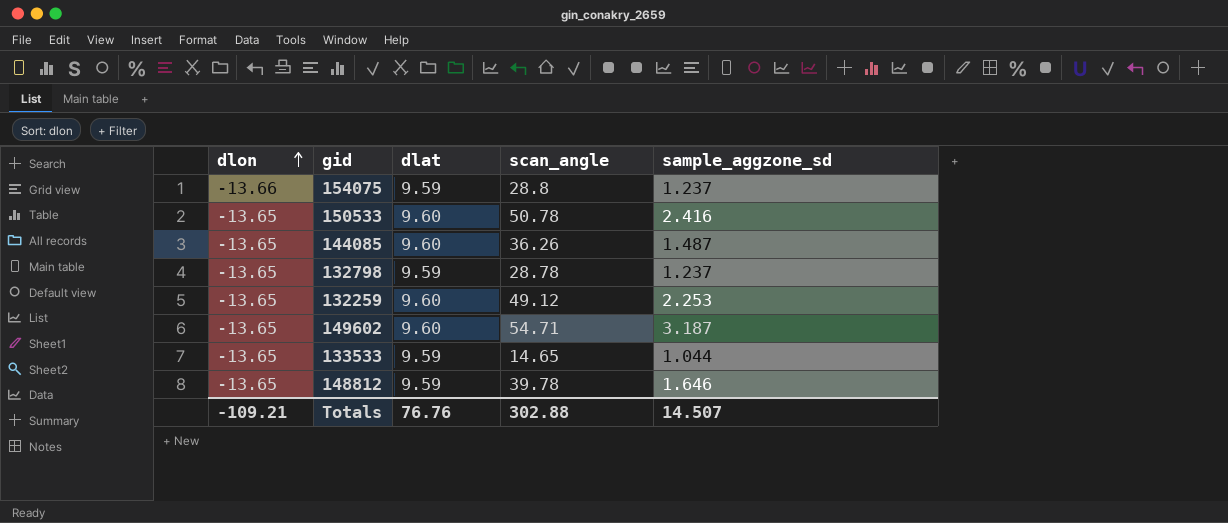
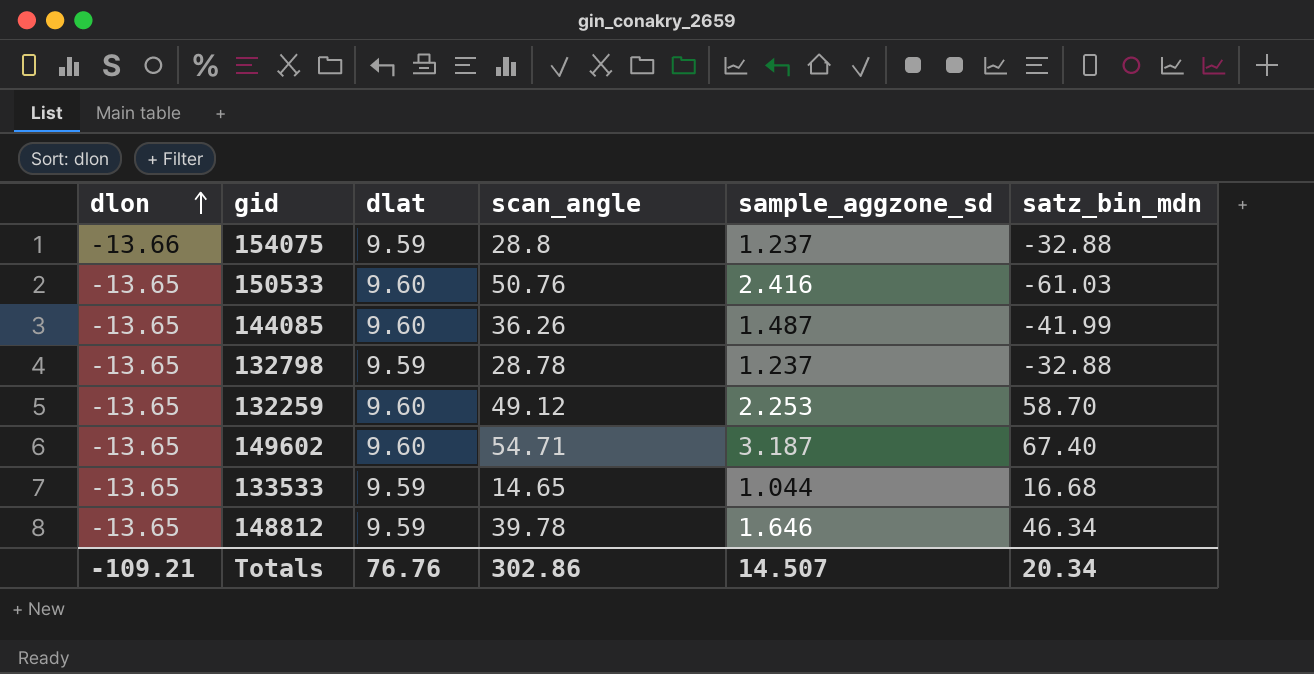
column satz_bin_mdn | position: none -> 6
150533 | scan_angle: 50.78 -> 50.76
Totals | scan_angle: 302.88 -> 302.86

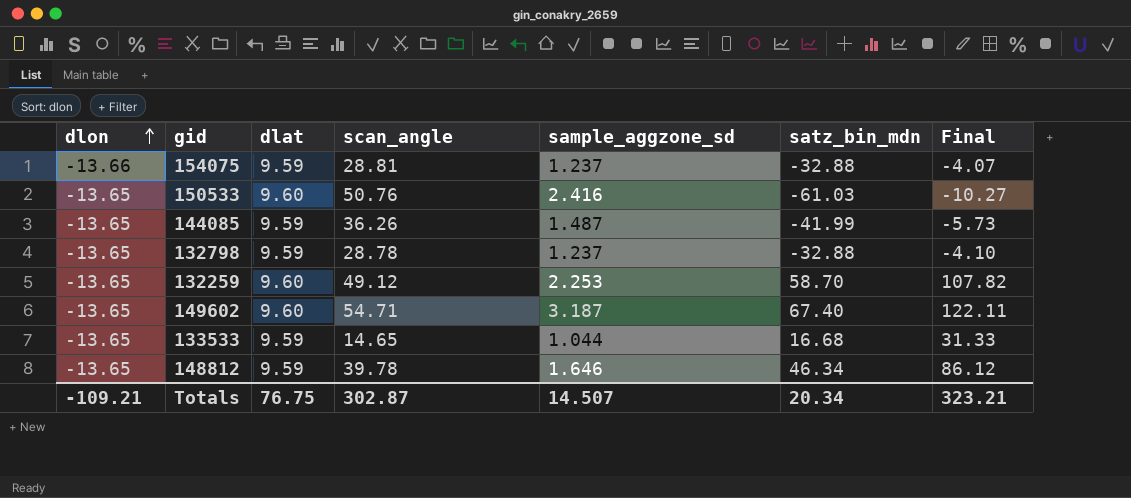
column Final | formula: none -> [scan_angle] + [satz_bin_mdn]
154075 | scan_angle: 28.8 -> 28.81
144085 | dlat: 9.60 -> 9.59
Totals | dlat: 76.76 -> 76.75
Totals | scan_angle: 302.86 -> 302.87

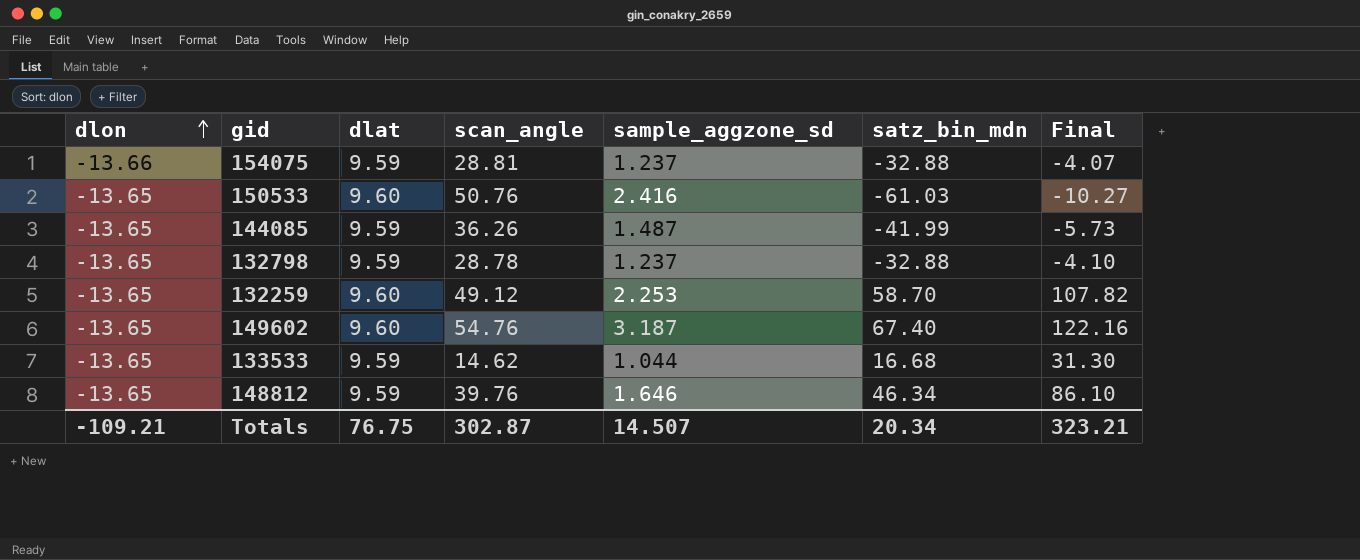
149602 | scan_angle: 54.71 -> 54.76
149602 | Final: 122.11 -> 122.16
133533 | scan_angle: 14.65 -> 14.62
133533 | Final: 31.33 -> 31.30
148812 | scan_angle: 39.78 -> 39.76
148812 | Final: 86.12 -> 86.10

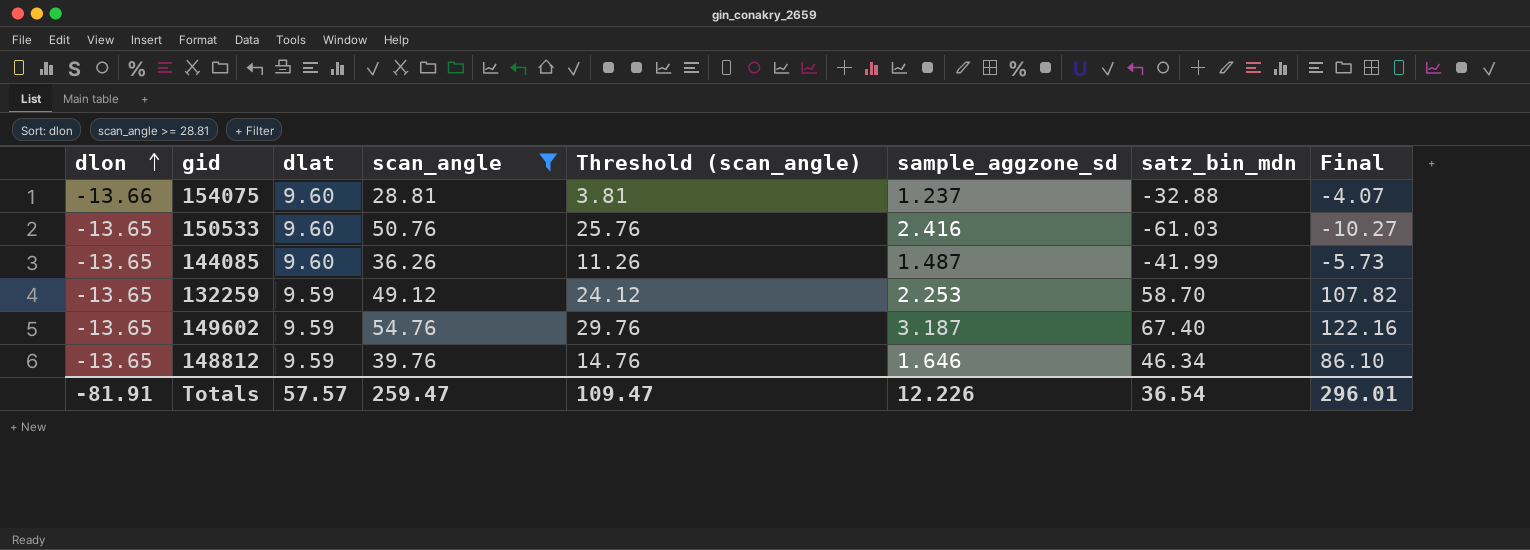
filter: none -> scan_angle >= 28.81
column Threshold (scan_angle) | formula: none -> [scan_angle] - 25
154075 | dlat: 9.59 -> 9.60
144085 | dlat: 9.59 -> 9.60
132259 | dlat: 9.60 -> 9.59
149602 | dlat: 9.60 -> 9.59
Totals | dlon: -109.21 -> -81.91
Totals | dlat: 76.75 -> 57.57
Totals | scan_angle: 302.87 -> 259.47
Totals | sample_aggzone_sd: 14.507 -> 12.226
Totals | satz_bin_mdn: 20.34 -> 36.54
Totals | Final: 323.21 -> 296.01

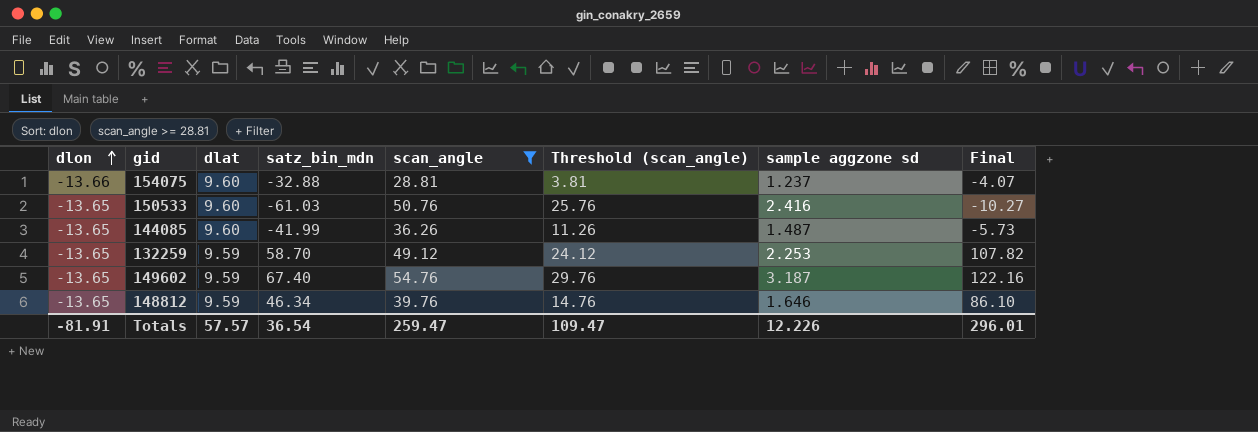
column satz_bin_mdn | position: 7 -> 4
column name: sample_aggzone_sd -> sample aggzone sd

